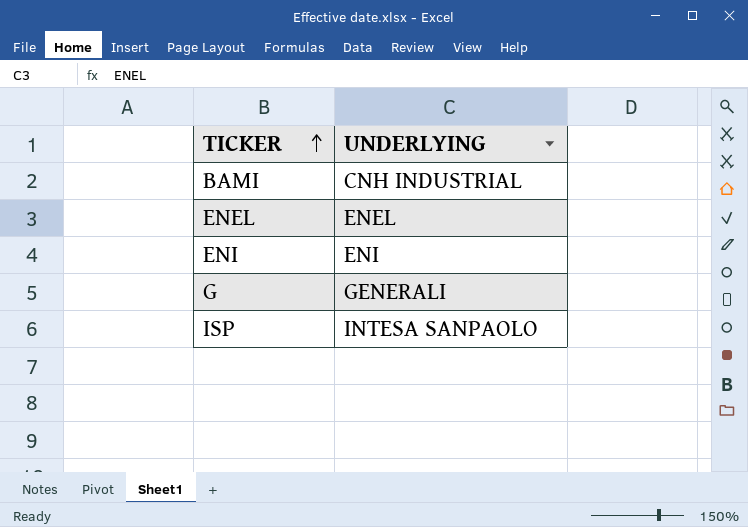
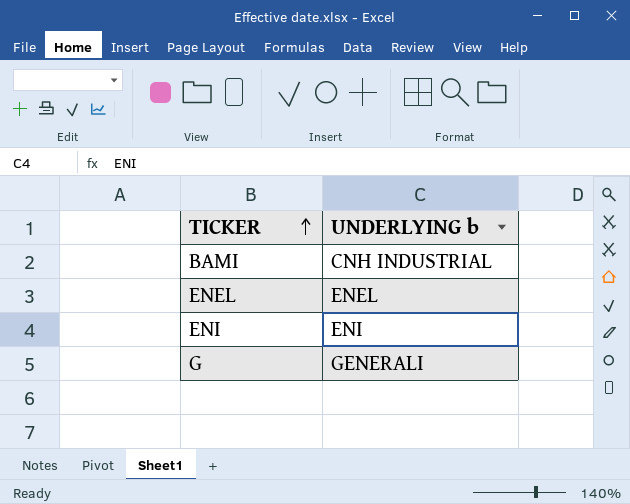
column name: UNDERLYING -> UNDERLYING b
row ISP: INTESA SANPAOLO -> none

